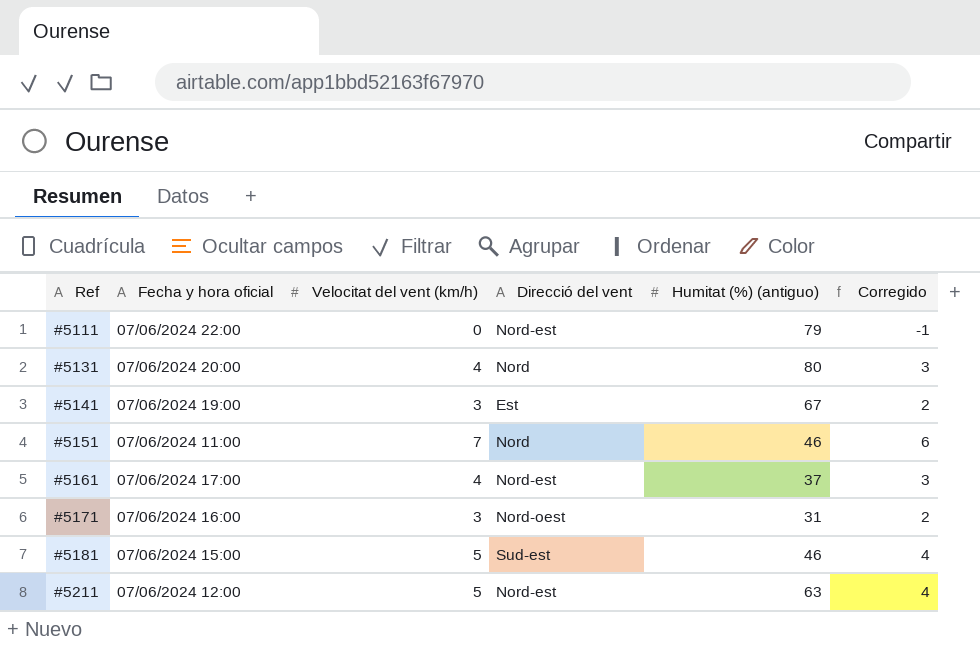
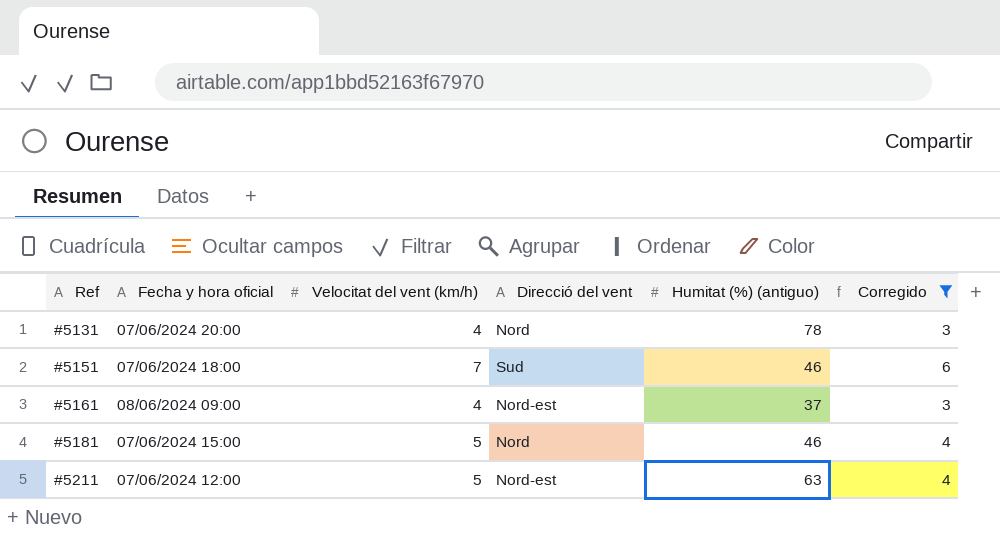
filter: none -> Corregido >= 3
#5131 | Humitat (%) (antiguo): 80 -> 78
#5151 | Fecha y hora oficial: 07/06/2024 11:00 -> 07/06/2024 18:00
#5151 | Direcció del vent: Nord -> Sud
#5161 | Fecha y hora oficial: 07/06/2024 17:00 -> 08/06/2024 09:00
#5181 | Direcció del vent: Sud-est -> Nord

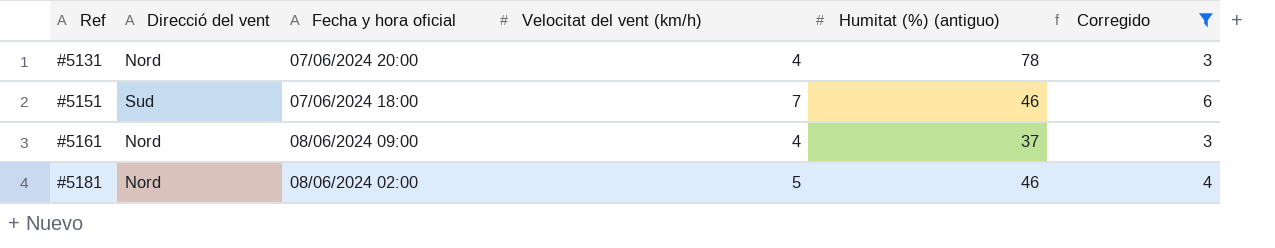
column Direcció del vent | position: 4 -> 2
row #5211: 07/06/2024 12:00 | 5 | Nord-est | 63 | 4 -> none
#5161 | Direcció del vent: Nord-est -> Nord
#5181 | Fecha y hora oficial: 07/06/2024 15:00 -> 08/06/2024 02:00

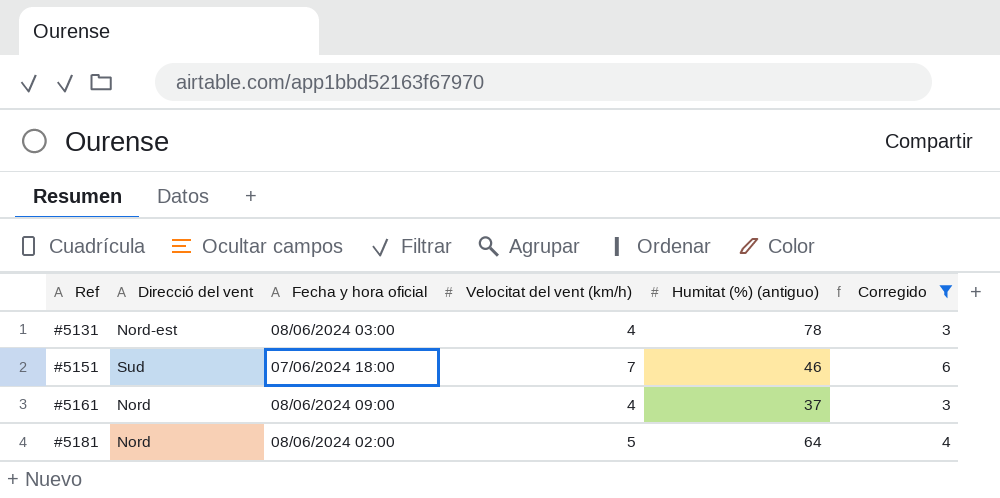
#5131 | Direcció del vent: Nord -> Nord-est
#5131 | Fecha y hora oficial: 07/06/2024 20:00 -> 08/06/2024 03:00
#5181 | Humitat (%) (antiguo): 46 -> 64

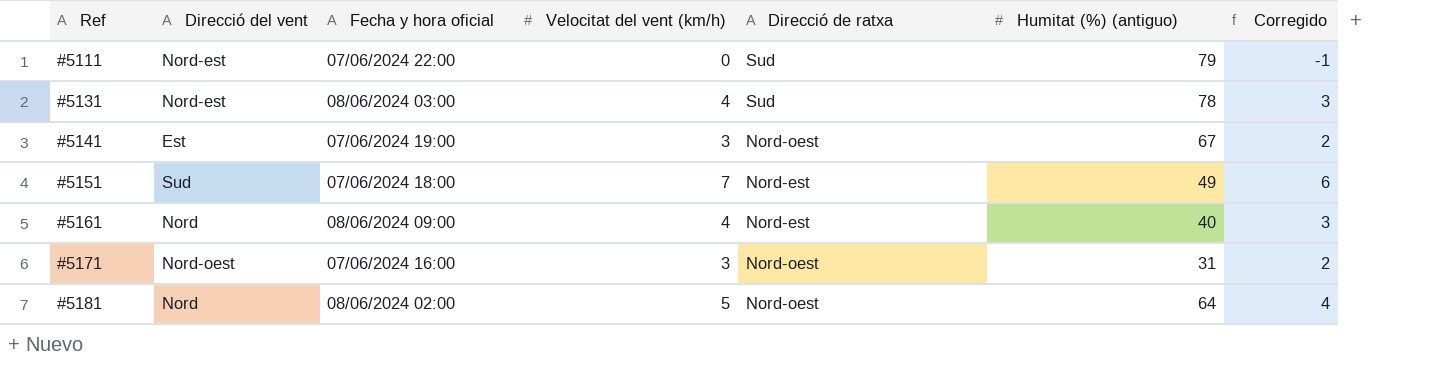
filter: Corregido >= 3 -> none
column Direcció de ratxa | position: none -> 5
#5151 | Humitat (%) (antiguo): 46 -> 49
#5161 | Humitat (%) (antiguo): 37 -> 40

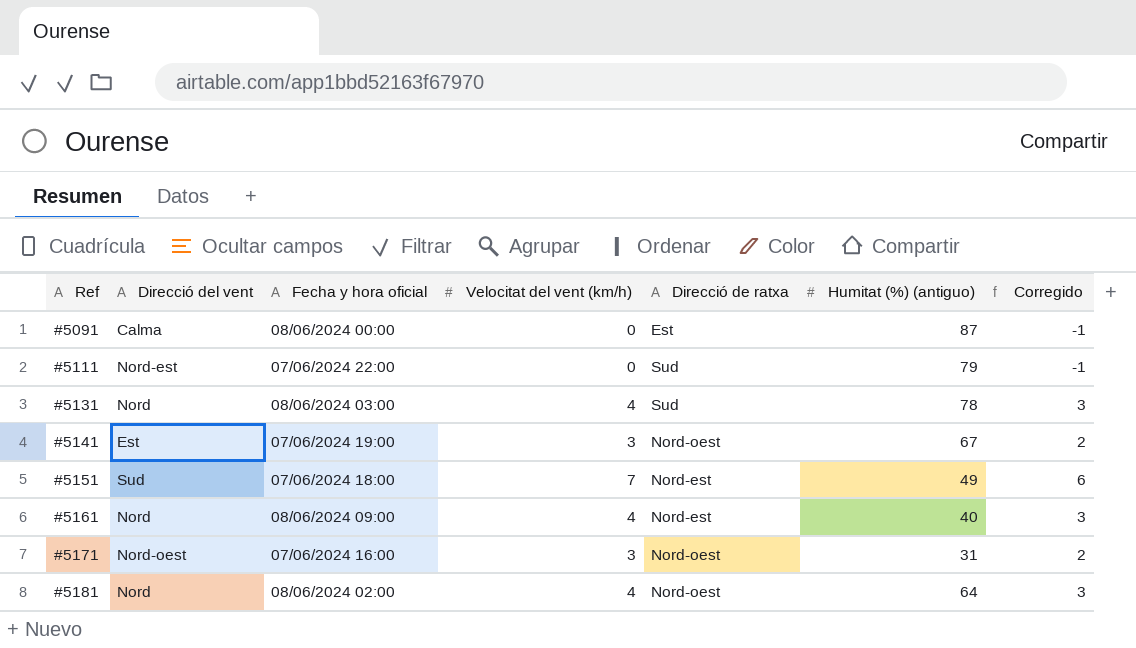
row #5091: none -> Calma | 08/06/2024 00:00 | 0 | Est | 87 | -1
#5131 | Direcció del vent: Nord-est -> Nord
#5181 | Velocitat del vent (km/h): 5 -> 4
#5181 | Corregido: 4 -> 3

